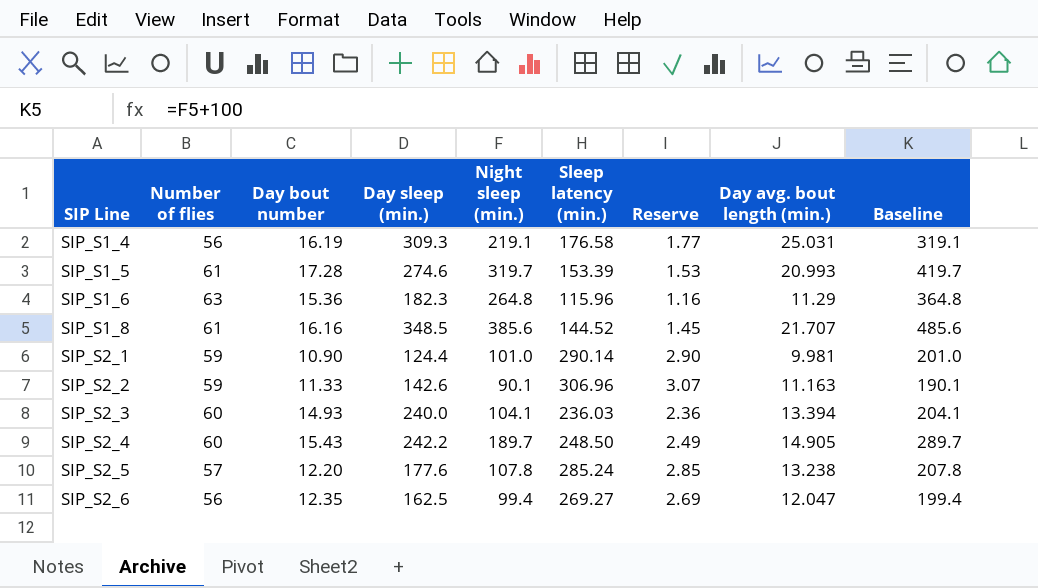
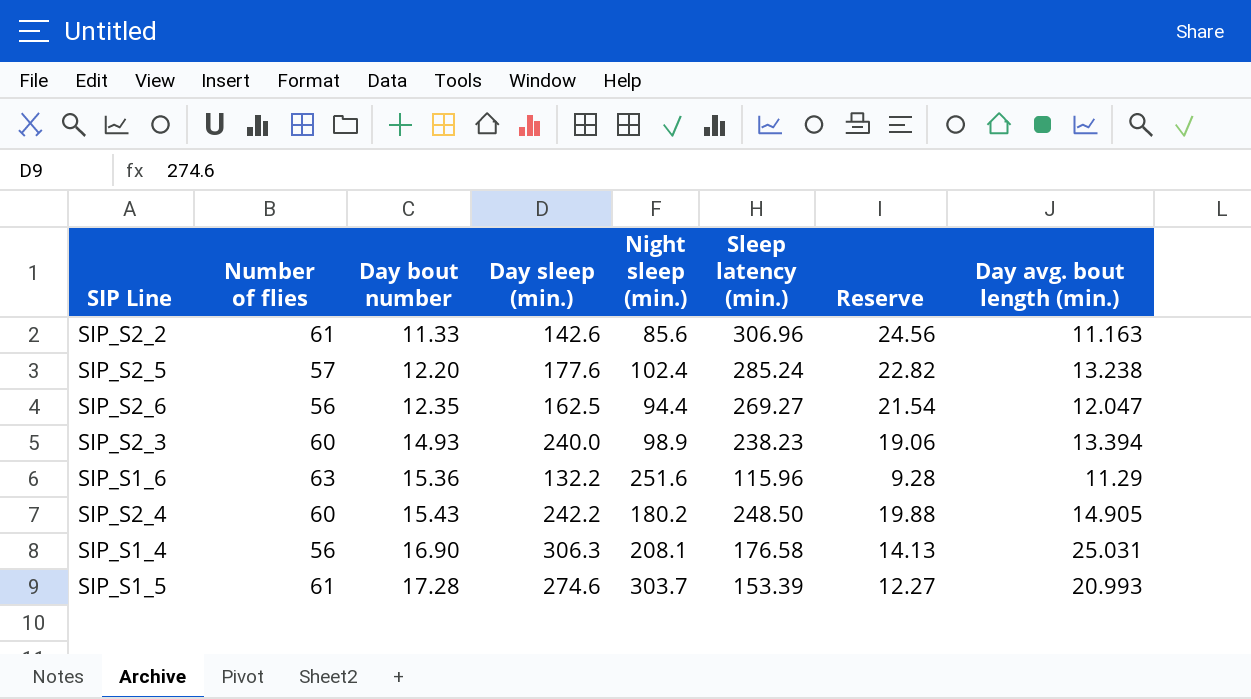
row order: SIP Line ascending -> Day bout number ascending
column Baseline | formula: [Night sleep (min.)] + 100 -> none
column Reserve | formula: [Sleep latency (min.)] * 0.01 -> [Sleep latency (min.)] * 0.08
row SIP_S1_8: 61 | 16.16 | 348.5 | 385.6 | 144.52 | 1.45 | 21.707 | 485.6 -> none
row SIP_S2_1: 59 | 10.90 | 124.4 | 101.0 | 290.14 | 2.90 | 9.981 | 201.0 -> none
SIP_S2_2 | Number of flies: 59 -> 61
SIP_S2_2 | Night sleep (min.): 90.1 -> 85.6
SIP_S2_5 | Night sleep (min.): 107.8 -> 102.4
SIP_S2_6 | Night sleep (min.): 99.4 -> 94.4
SIP_S2_3 | Night sleep (min.): 104.1 -> 98.9
SIP_S2_3 | Sleep latency (min.): 236.03 -> 238.23
SIP_S1_6 | Day sleep (min.): 182.3 -> 132.2
SIP_S1_6 | Night sleep (min.): 264.8 -> 251.6
SIP_S2_4 | Night sleep (min.): 189.7 -> 180.2
SIP_S1_4 | Day bout number: 16.19 -> 16.90
SIP_S1_4 | Day sleep (min.): 309.3 -> 306.3
SIP_S1_4 | Night sleep (min.): 219.1 -> 208.1
SIP_S1_5 | Night sleep (min.): 319.7 -> 303.7

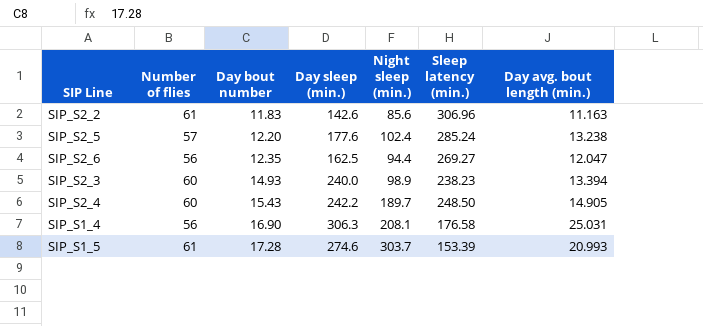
column Reserve | formula: [Sleep latency (min.)] * 0.08 -> none
row SIP_S1_6: 63 | 15.36 | 132.2 | 251.6 | 115.96 | 9.28 | 11.29 -> none
SIP_S2_2 | Day bout number: 11.33 -> 11.83
SIP_S2_4 | Night sleep (min.): 180.2 -> 189.7

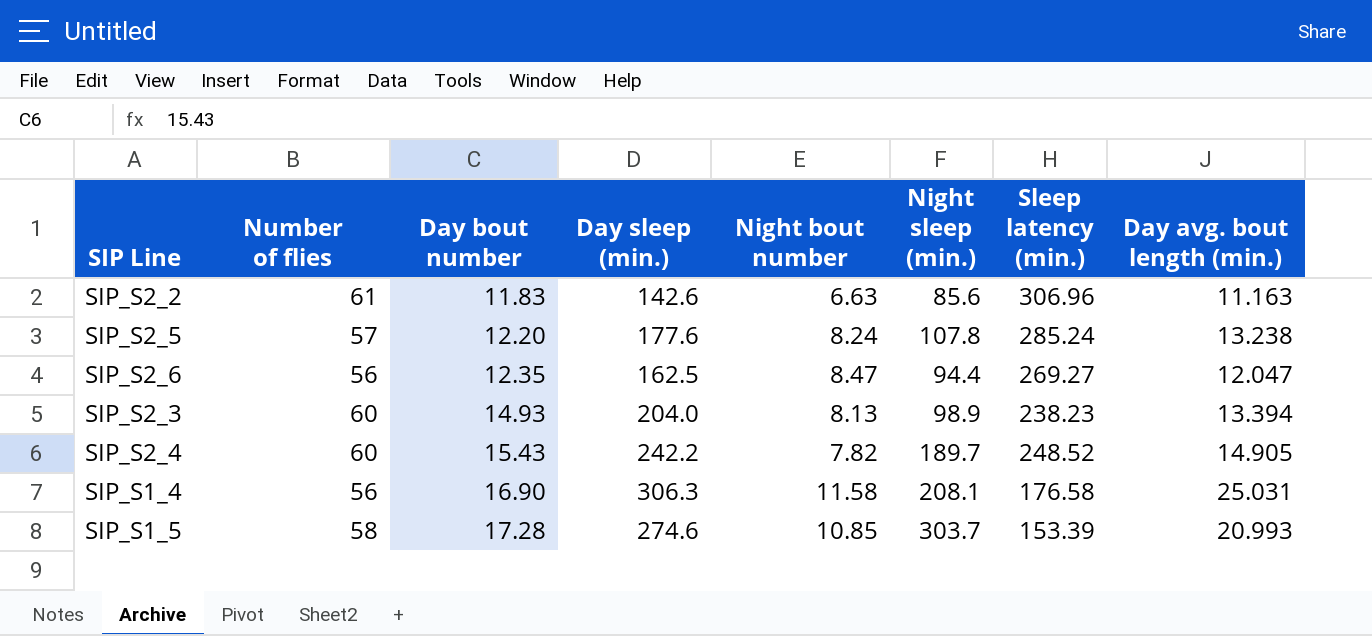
column Night bout number | position: none -> 5
SIP_S2_5 | Night sleep (min.): 102.4 -> 107.8
SIP_S2_3 | Day sleep (min.): 240.0 -> 204.0
SIP_S2_4 | Sleep latency (min.): 248.50 -> 248.52
SIP_S1_5 | Number of flies: 61 -> 58

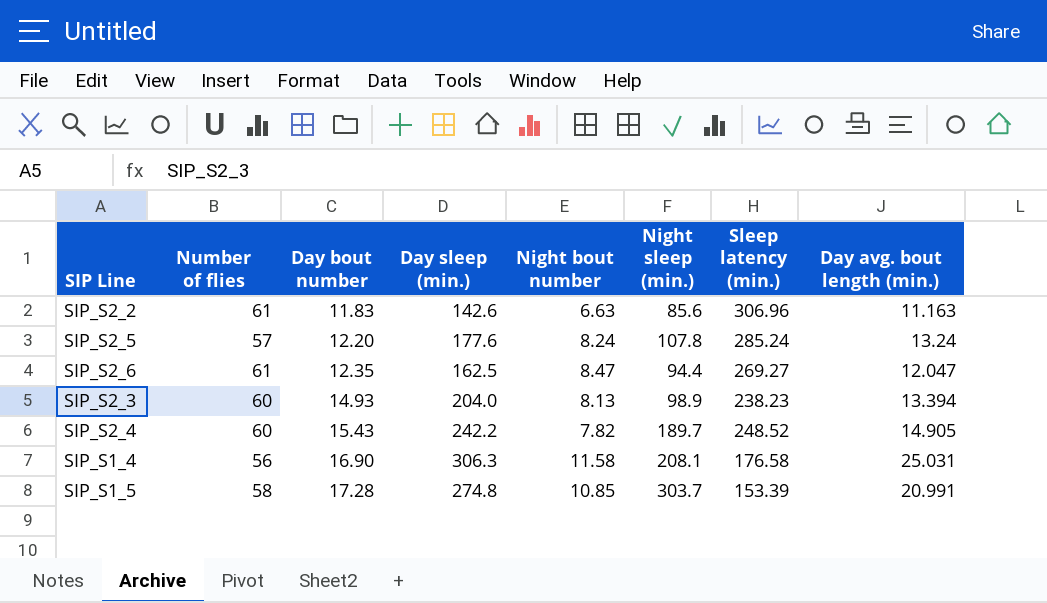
SIP_S2_5 | Day avg. bout length (min.): 13.238 -> 13.24
SIP_S2_6 | Number of flies: 56 -> 61
SIP_S1_5 | Day sleep (min.): 274.6 -> 274.8
SIP_S1_5 | Day avg. bout length (min.): 20.993 -> 20.991

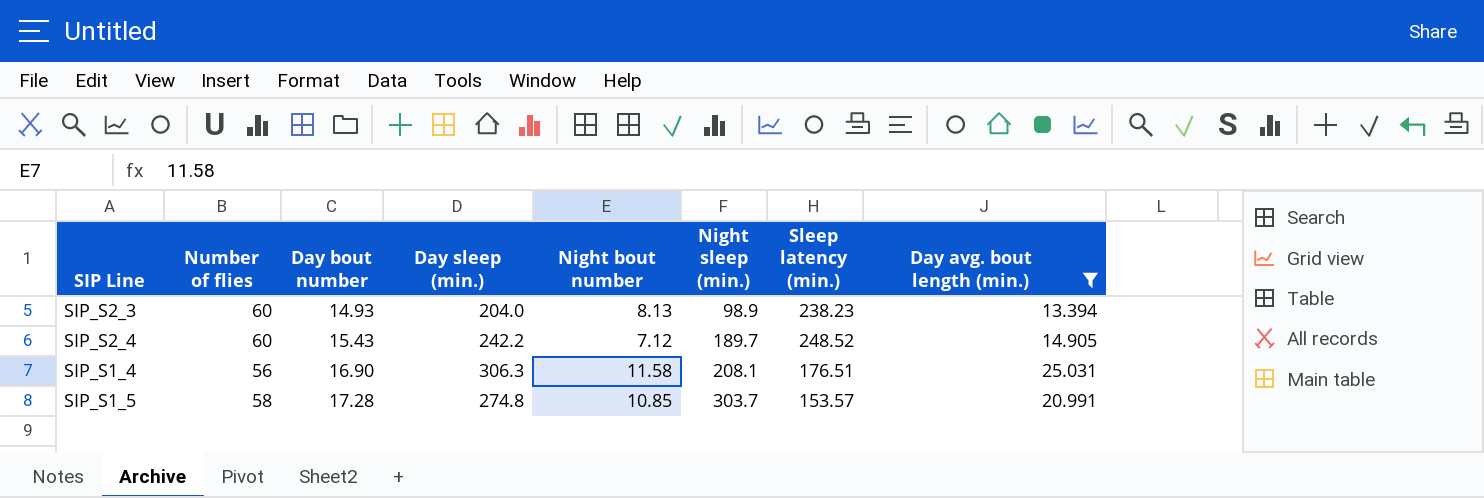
filter: none -> Day avg. bout length (min.) >= 13.394
SIP_S2_4 | Night bout number: 7.82 -> 7.12
SIP_S1_4 | Sleep latency (min.): 176.58 -> 176.51
SIP_S1_5 | Sleep latency (min.): 153.39 -> 153.57

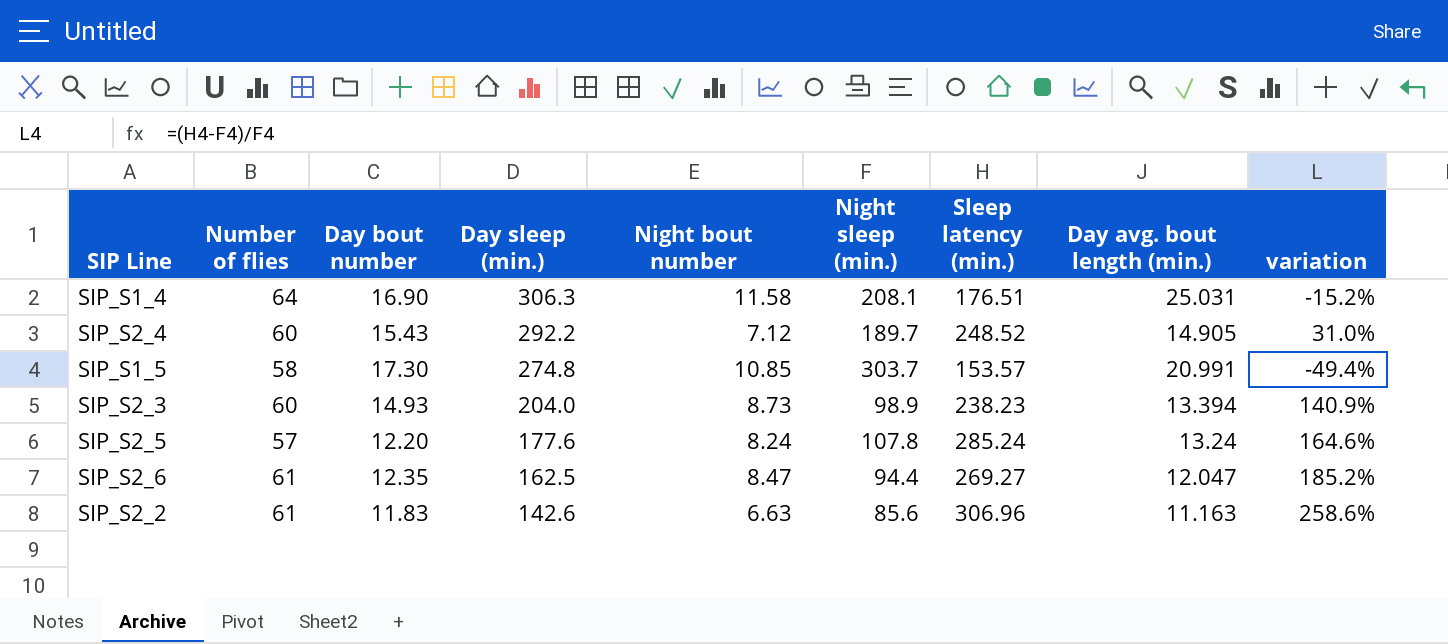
filter: Day avg. bout length (min.) >= 13.394 -> none
row order: Day bout number ascending -> Day sleep (min.) descending
column variation | formula: none -> ([Sleep latency (min.)] - [Night sleep (min.)]) / [Night sleep (min.)]
SIP_S1_4 | Number of flies: 56 -> 64
SIP_S2_4 | Day sleep (min.): 242.2 -> 292.2
SIP_S1_5 | Day bout number: 17.28 -> 17.30
SIP_S2_3 | Night bout number: 8.13 -> 8.73

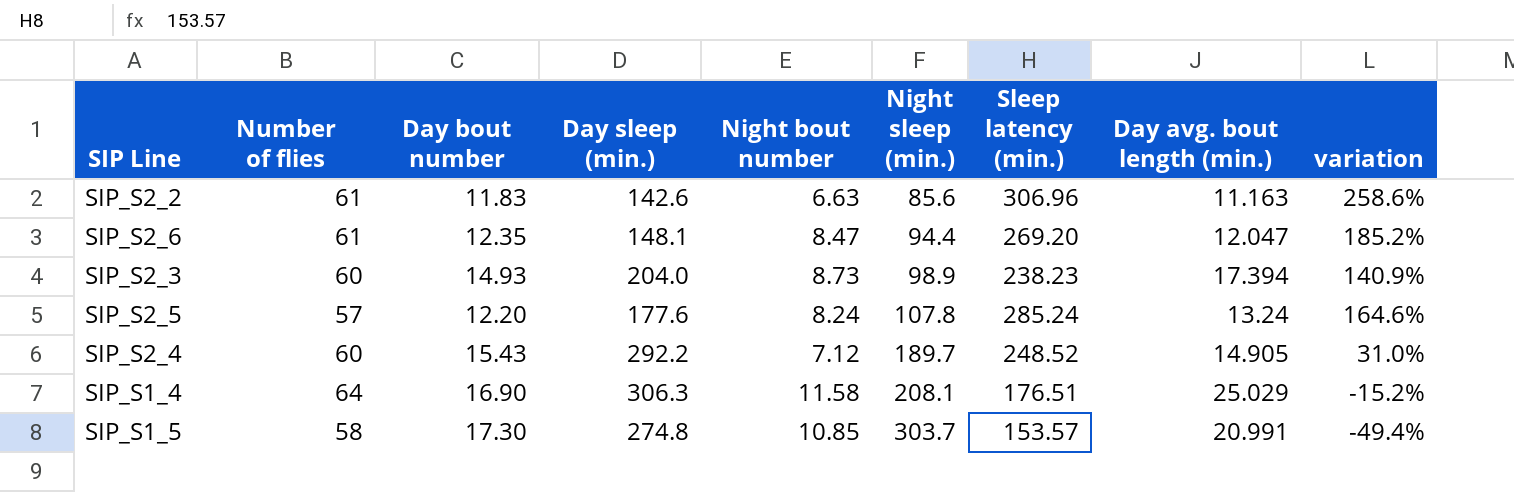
row order: Day sleep (min.) descending -> Night sleep (min.) ascending
SIP_S2_6 | Day sleep (min.): 162.5 -> 148.1
SIP_S2_6 | Sleep latency (min.): 269.27 -> 269.20
SIP_S2_3 | Day avg. bout length (min.): 13.394 -> 17.394
SIP_S1_4 | Day avg. bout length (min.): 25.031 -> 25.029

